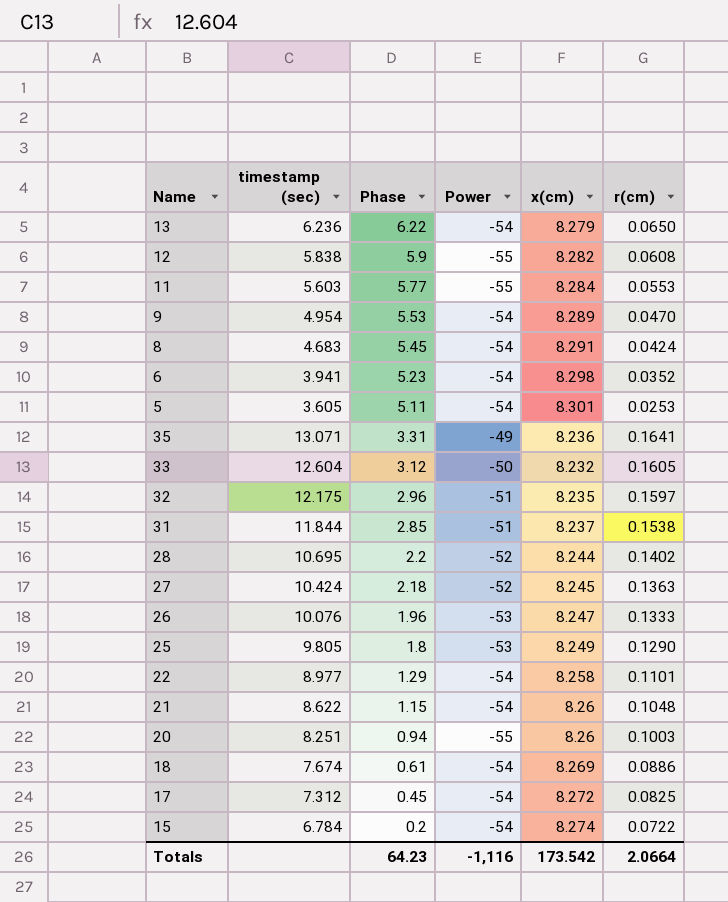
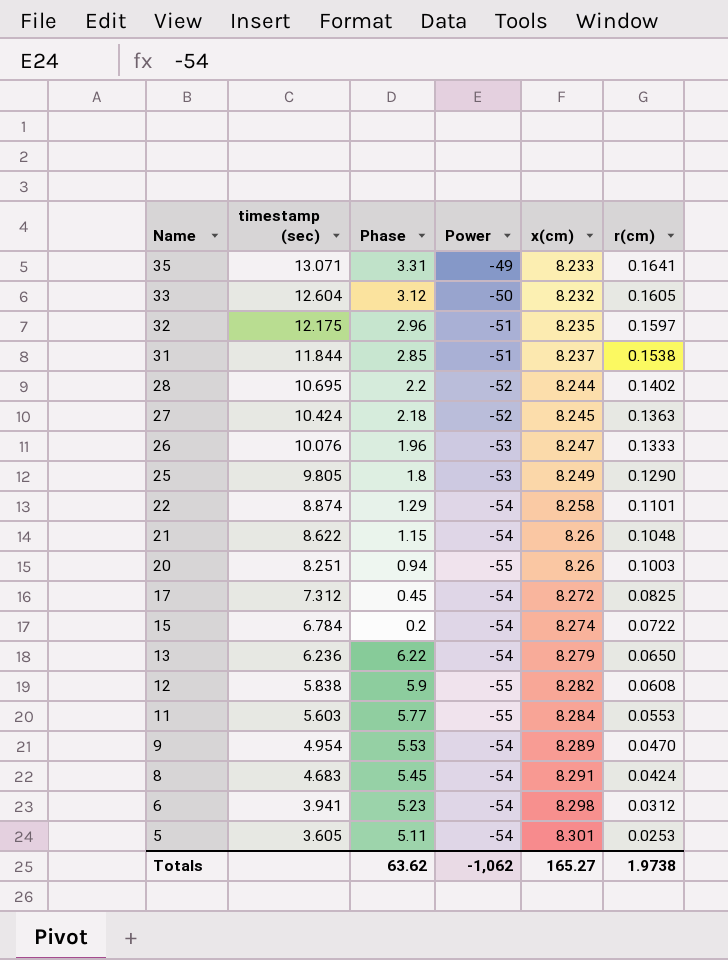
row order: Phase descending -> Name descending
row 18: 7.674 | 0.61 | -54 | 8.269 | 0.0886 -> none
35 | x(cm): 8.236 -> 8.233
22 | timestamp (sec): 8.977 -> 8.874
6 | r(cm): 0.0352 -> 0.0312
Totals | Phase: 64.23 -> 63.62
Totals | Power: -1,116 -> -1,062
Totals | x(cm): 173.542 -> 165.27
Totals | r(cm): 2.0664 -> 1.9738

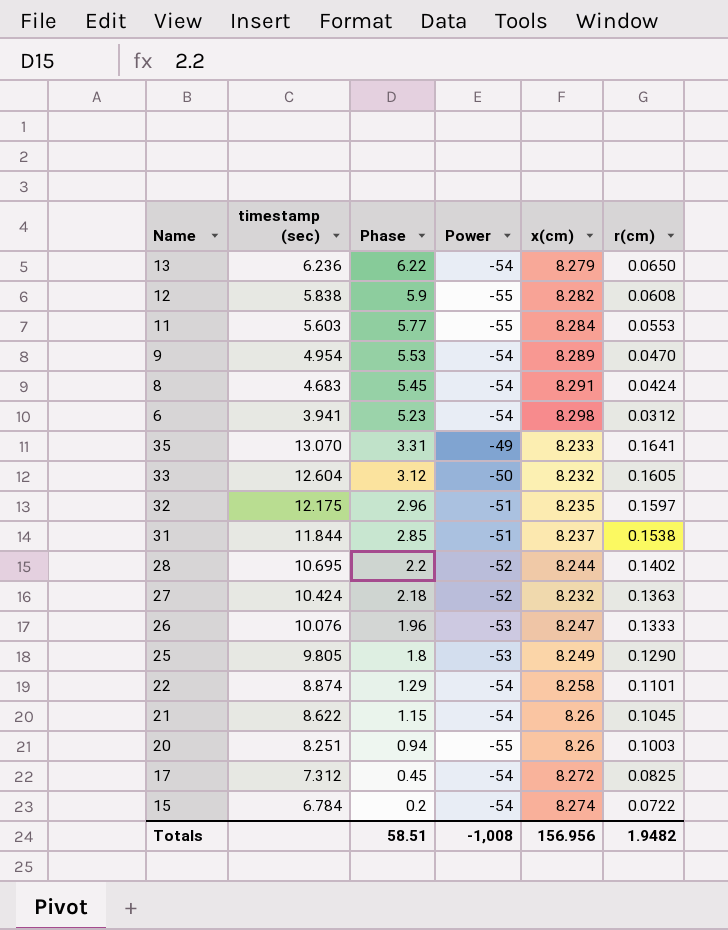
row order: Name descending -> Phase descending
row 5: 3.605 | 5.11 | -54 | 8.301 | 0.0253 -> none
35 | timestamp (sec): 13.071 -> 13.070
27 | x(cm): 8.245 -> 8.232
21 | r(cm): 0.1048 -> 0.1045
Totals | Phase: 63.62 -> 58.51
Totals | Power: -1,062 -> -1,008
Totals | x(cm): 165.27 -> 156.956
Totals | r(cm): 1.9738 -> 1.9482

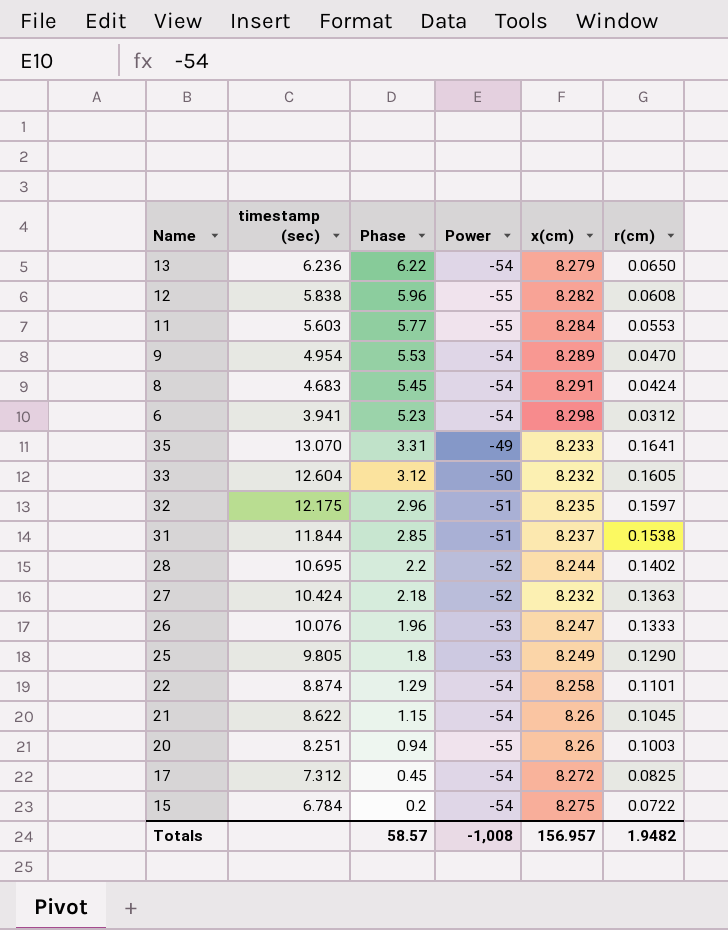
12 | Phase: 5.9 -> 5.96
15 | x(cm): 8.274 -> 8.275
Totals | Phase: 58.51 -> 58.57
Totals | x(cm): 156.956 -> 156.957

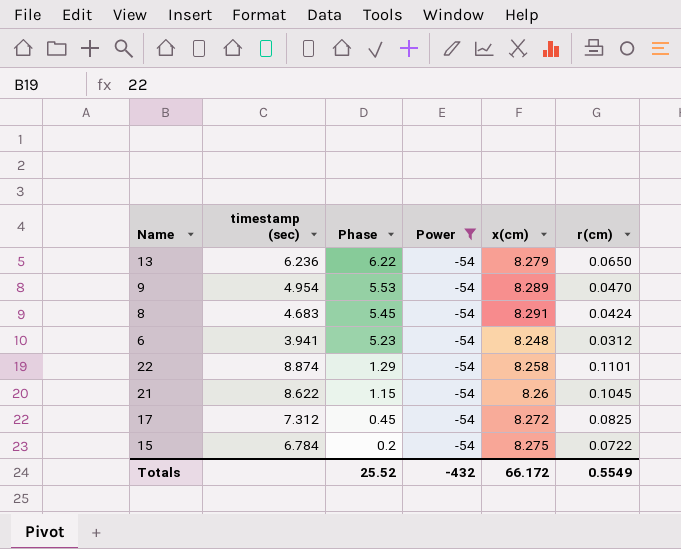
filter: none -> Power = -54
6 | x(cm): 8.298 -> 8.248
Totals | Phase: 58.57 -> 25.52
Totals | Power: -1,008 -> -432
Totals | x(cm): 156.957 -> 66.172
Totals | r(cm): 1.9482 -> 0.5549

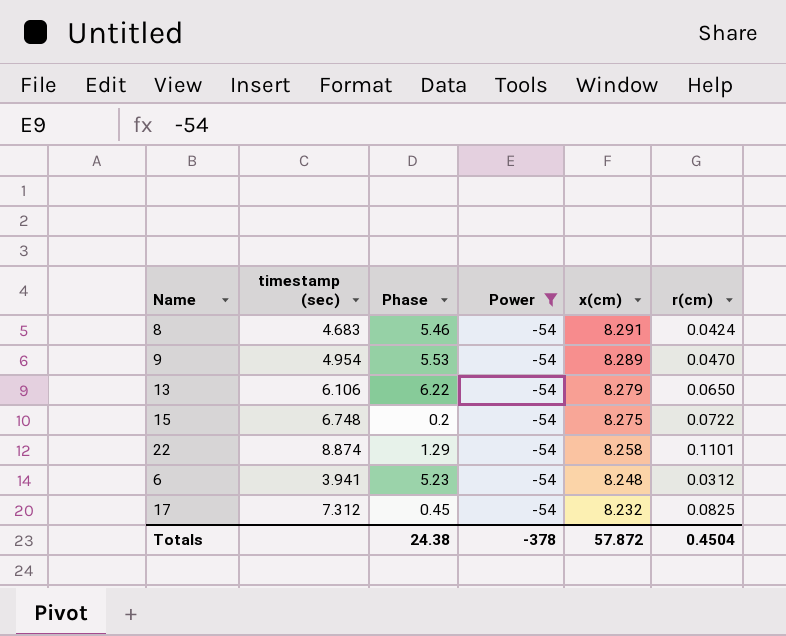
row order: Phase descending -> x(cm) descending
row 21: 8.622 | 1.15 | -54 | 8.26 | 0.1045 -> none
8 | Phase: 5.45 -> 5.46
13 | timestamp (sec): 6.236 -> 6.106
15 | timestamp (sec): 6.784 -> 6.748
17 | x(cm): 8.272 -> 8.232
Totals | Phase: 25.52 -> 24.38
Totals | Power: -432 -> -378
Totals | x(cm): 66.172 -> 57.872
Totals | r(cm): 0.5549 -> 0.4504

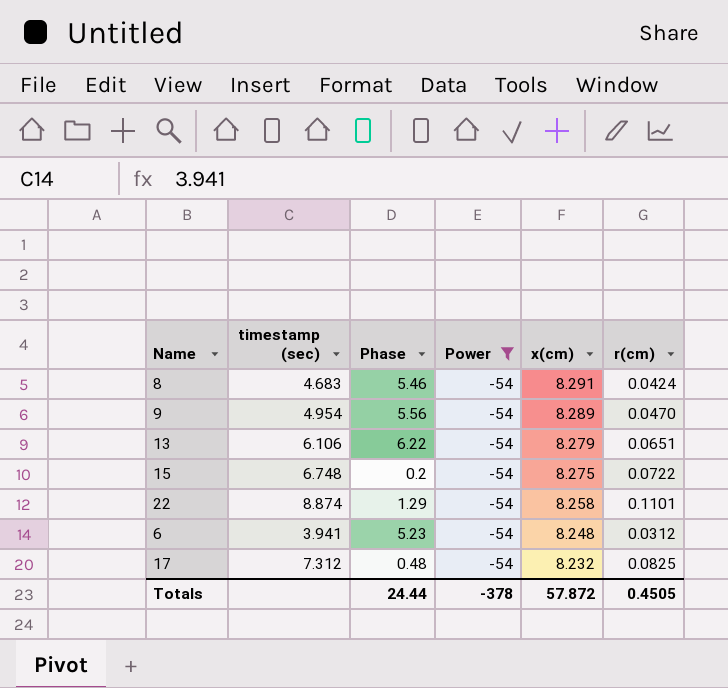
9 | Phase: 5.53 -> 5.56
13 | r(cm): 0.0650 -> 0.0651
17 | Phase: 0.45 -> 0.48
Totals | Phase: 24.38 -> 24.44
Totals | r(cm): 0.4504 -> 0.4505

